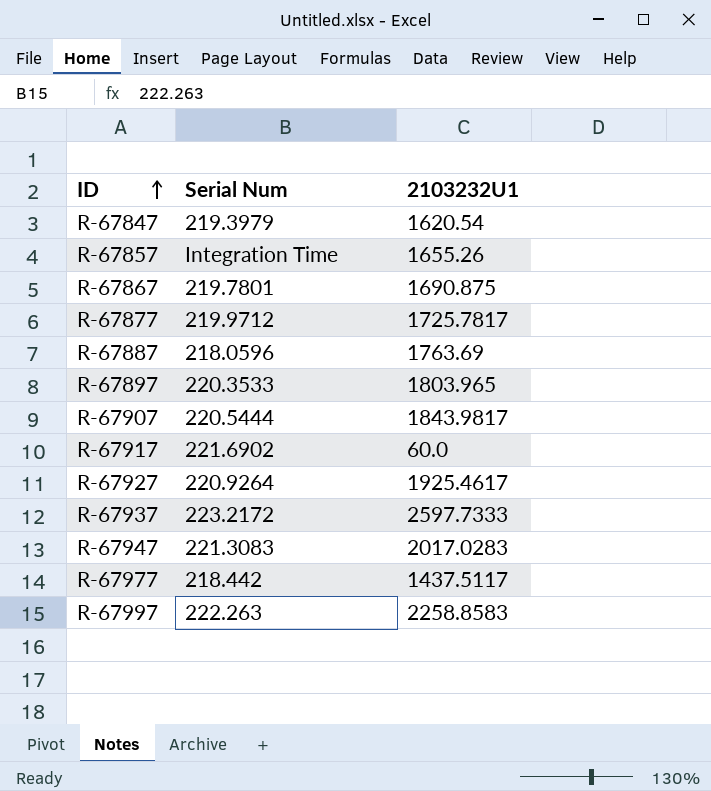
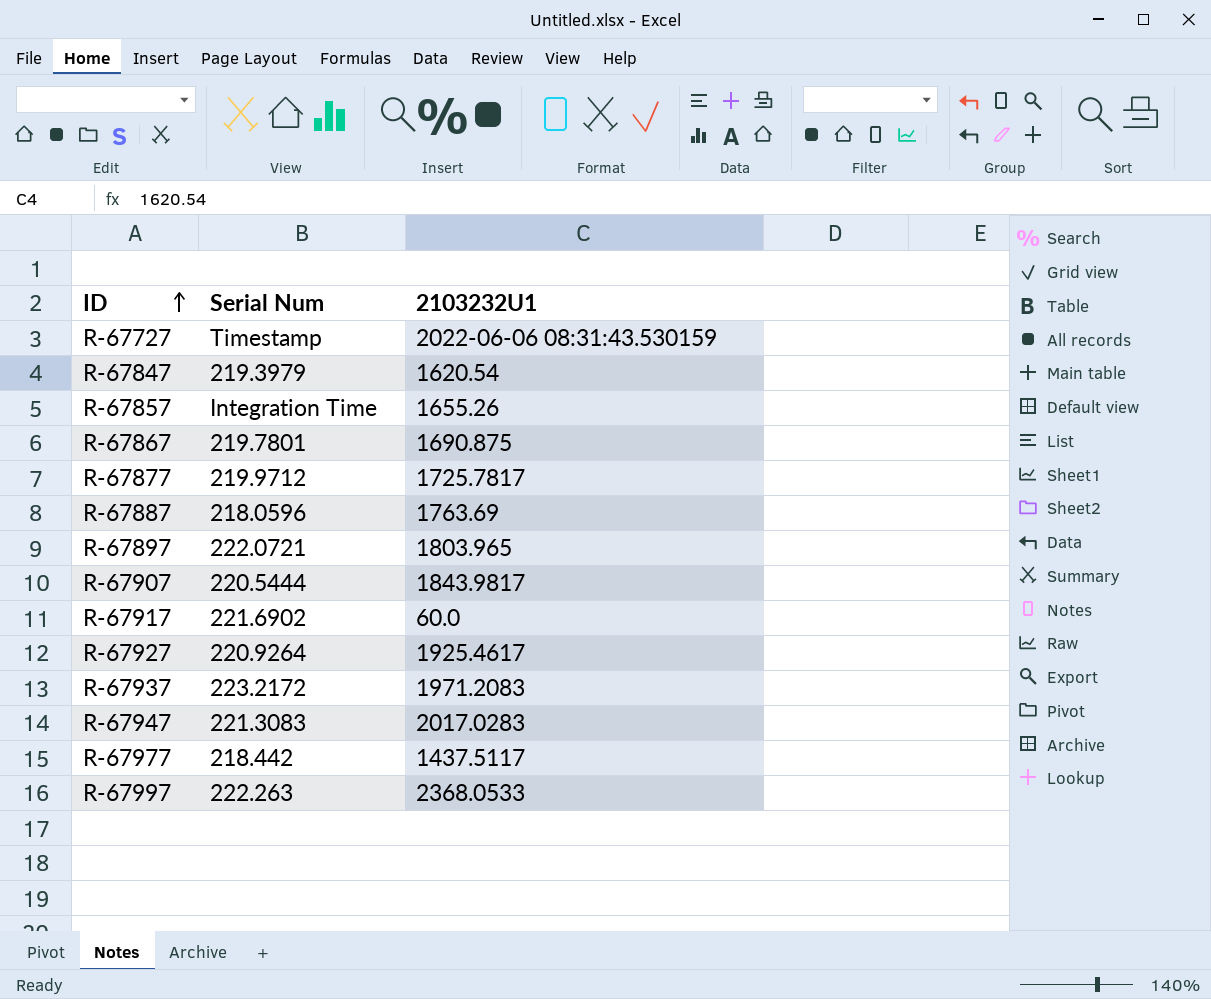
row R-67727: none -> Timestamp | 2022-06-06 08:31:43.530159
R-67897 | Serial Num: 220.3533 -> 222.0721
R-67937 | 2103232U1: 2597.7333 -> 1971.2083
R-67997 | 2103232U1: 2258.8583 -> 2368.0533

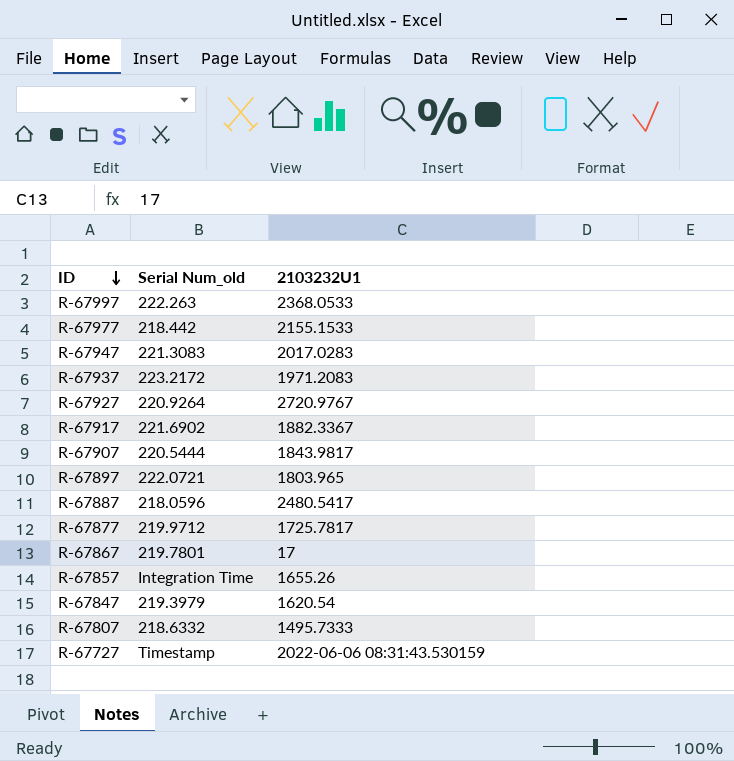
row order: ID ascending -> ID descending
column name: Serial Num -> Serial Num_old
R-67977 | 2103232U1: 1437.5117 -> 2155.1533
R-67927 | 2103232U1: 1925.4617 -> 2720.9767
R-67917 | 2103232U1: 60.0 -> 1882.3367
R-67887 | 2103232U1: 1763.69 -> 2480.5417
R-67867 | 2103232U1: 1690.875 -> 17
row R-67807: none -> 218.6332 | 1495.7333

